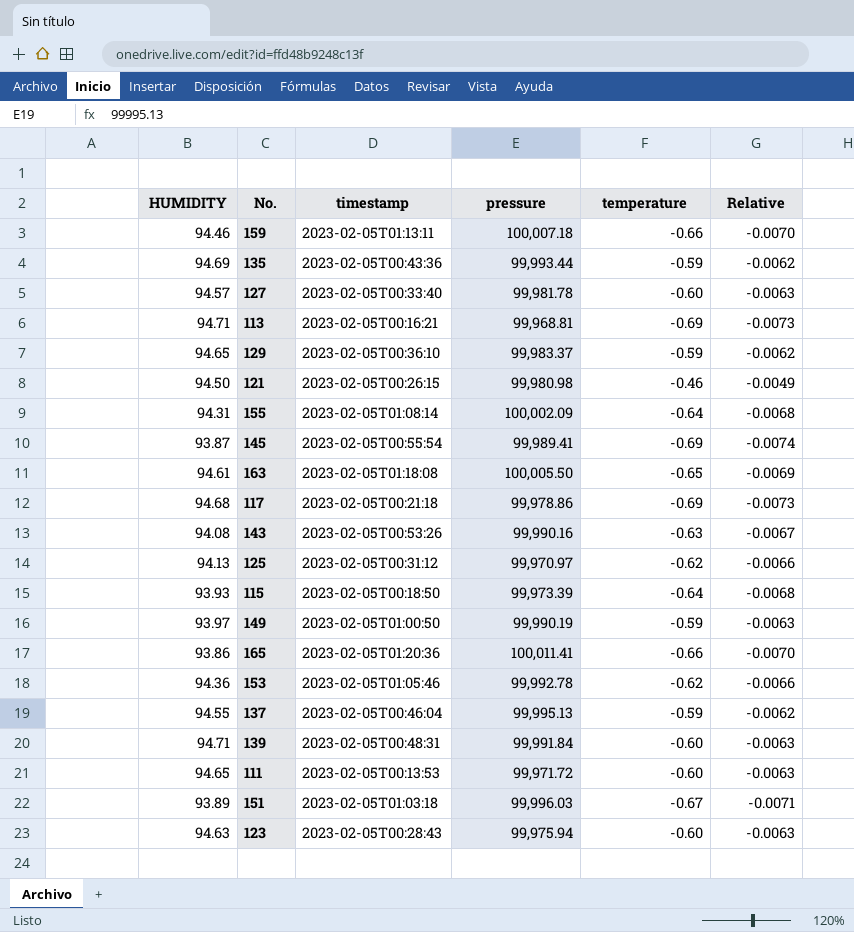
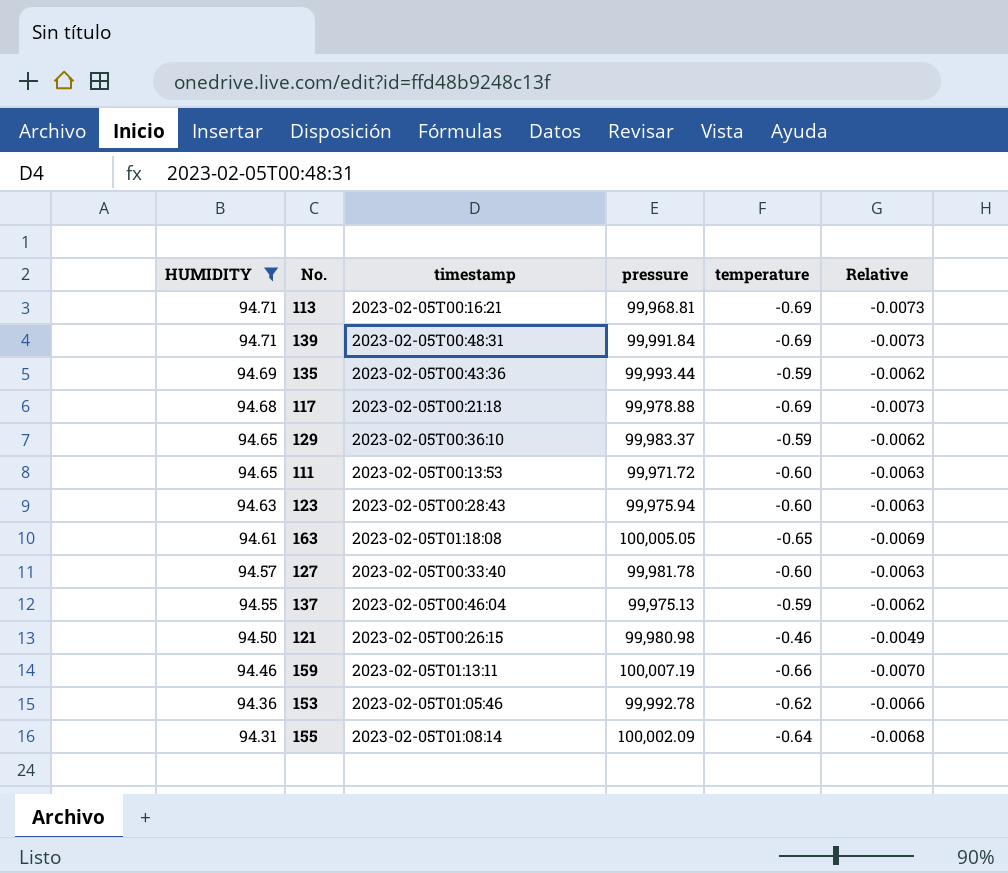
filter: none -> HUMIDITY >= 94.31
row order: none -> HUMIDITY descending
139 | temperature: -0.60 -> -0.69
139 | Relative: -0.0063 -> -0.0073
117 | pressure: 99,978.86 -> 99,978.88
163 | pressure: 100,005.50 -> 100,005.05
137 | pressure: 99,995.13 -> 99,975.13
159 | pressure: 100,007.18 -> 100,007.19

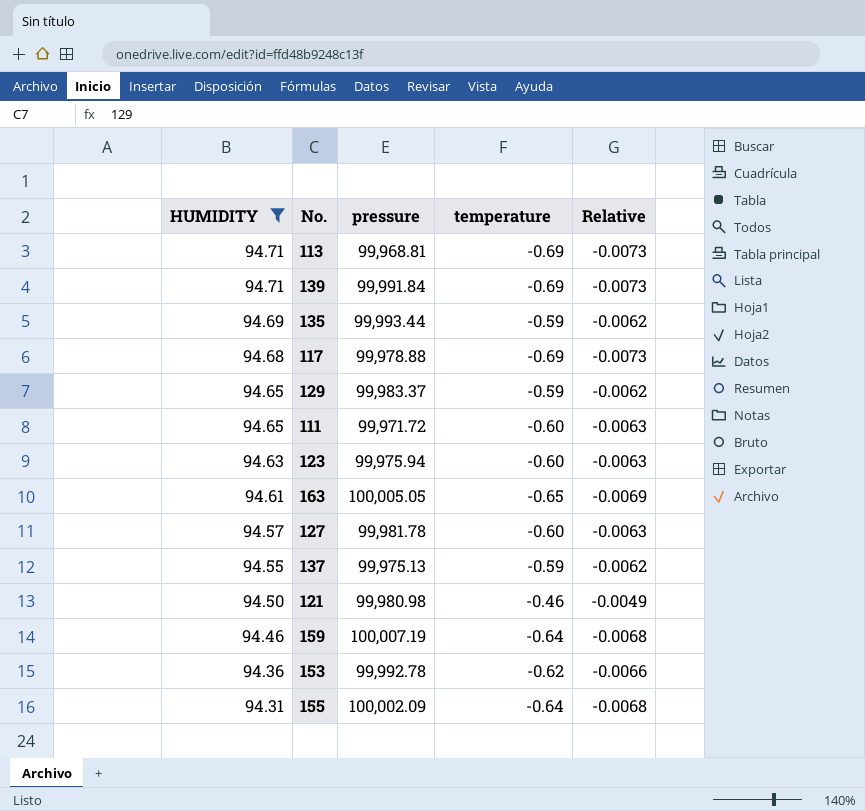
column timestamp | position: 3 -> none
159 | temperature: -0.66 -> -0.64
159 | Relative: -0.0070 -> -0.0068

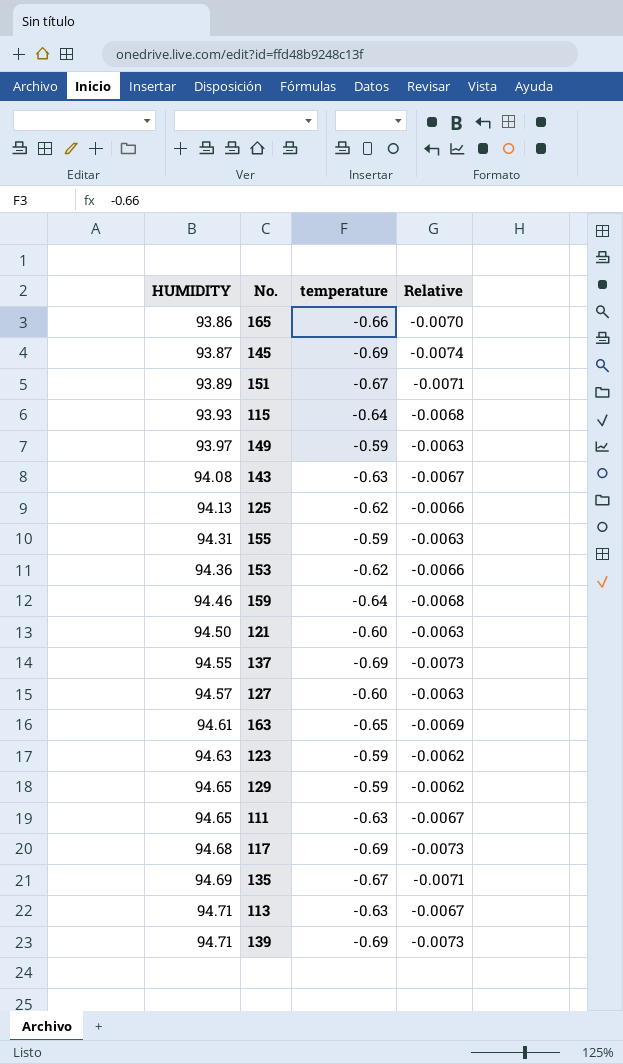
filter: HUMIDITY >= 94.31 -> none
row order: HUMIDITY descending -> HUMIDITY ascending
column pressure | position: 3 -> none
155 | temperature: -0.64 -> -0.59
155 | Relative: -0.0068 -> -0.0063
121 | temperature: -0.46 -> -0.60
121 | Relative: -0.0049 -> -0.0063
137 | temperature: -0.59 -> -0.69
137 | Relative: -0.0062 -> -0.0073
123 | temperature: -0.60 -> -0.59
123 | Relative: -0.0063 -> -0.0062
111 | temperature: -0.60 -> -0.63
111 | Relative: -0.0063 -> -0.0067
135 | temperature: -0.59 -> -0.67
135 | Relative: -0.0062 -> -0.0071
113 | temperature: -0.69 -> -0.63
113 | Relative: -0.0073 -> -0.0067

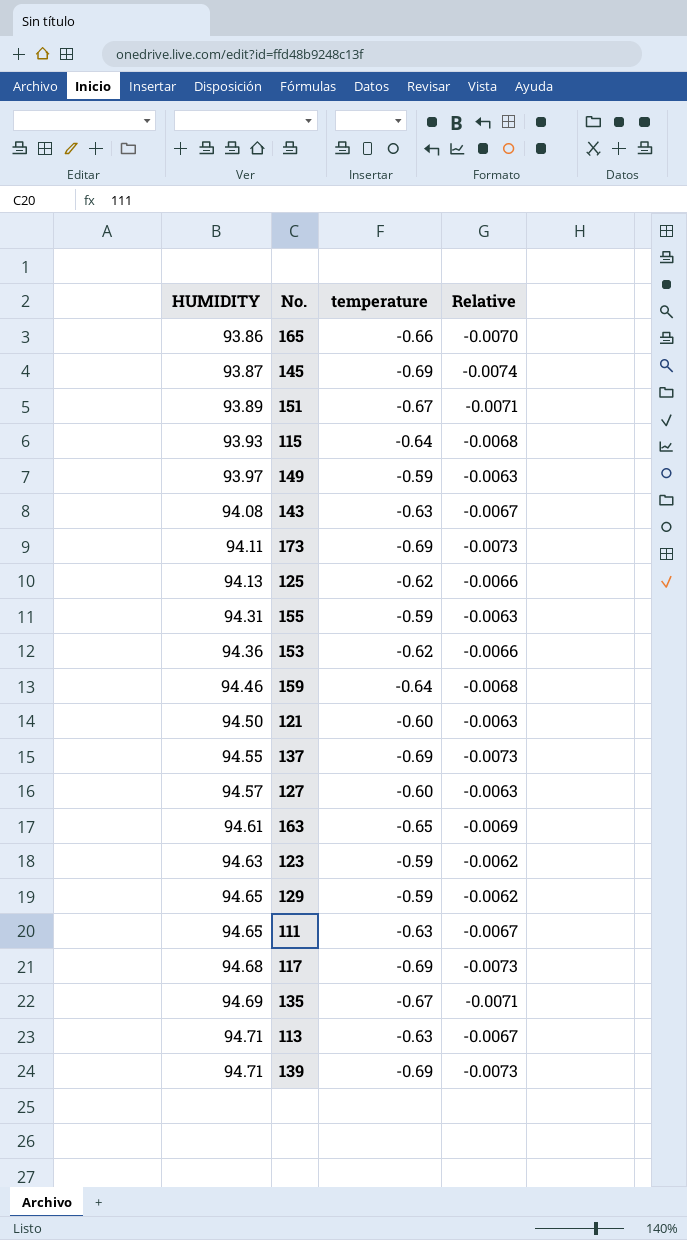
row 173: none -> 94.11 | -0.69 | -0.0073

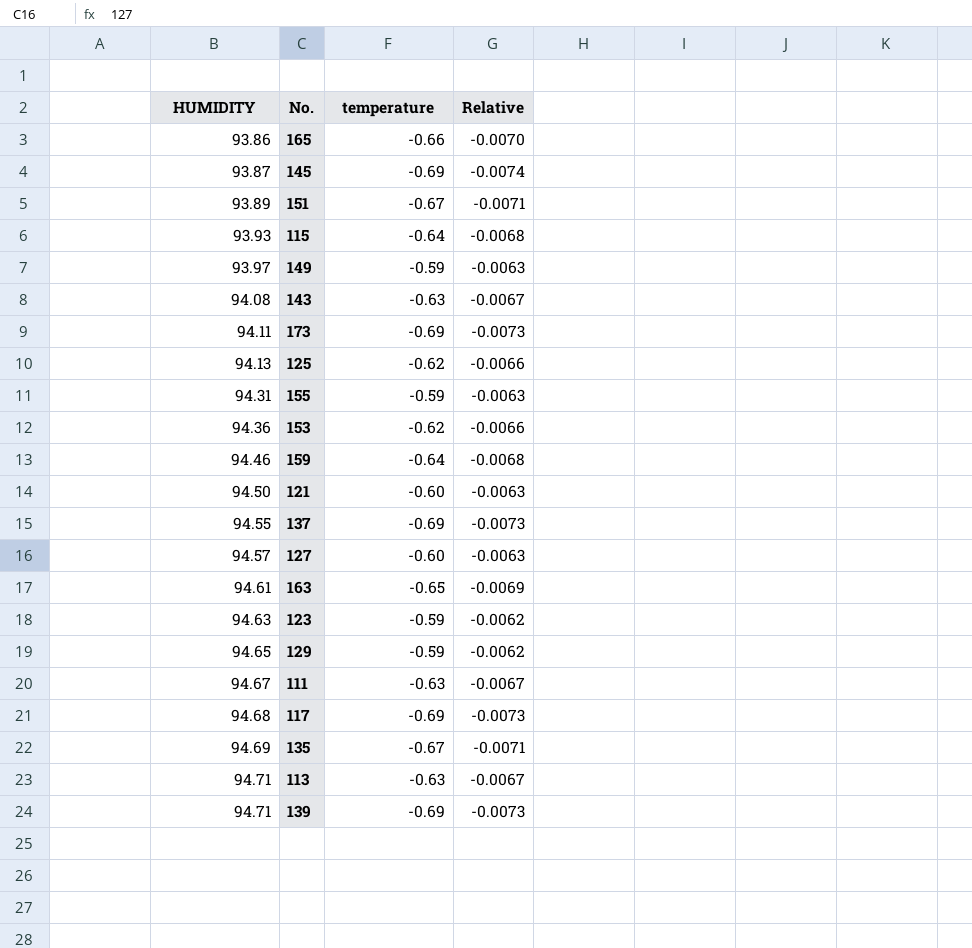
111 | HUMIDITY: 94.65 -> 94.67

